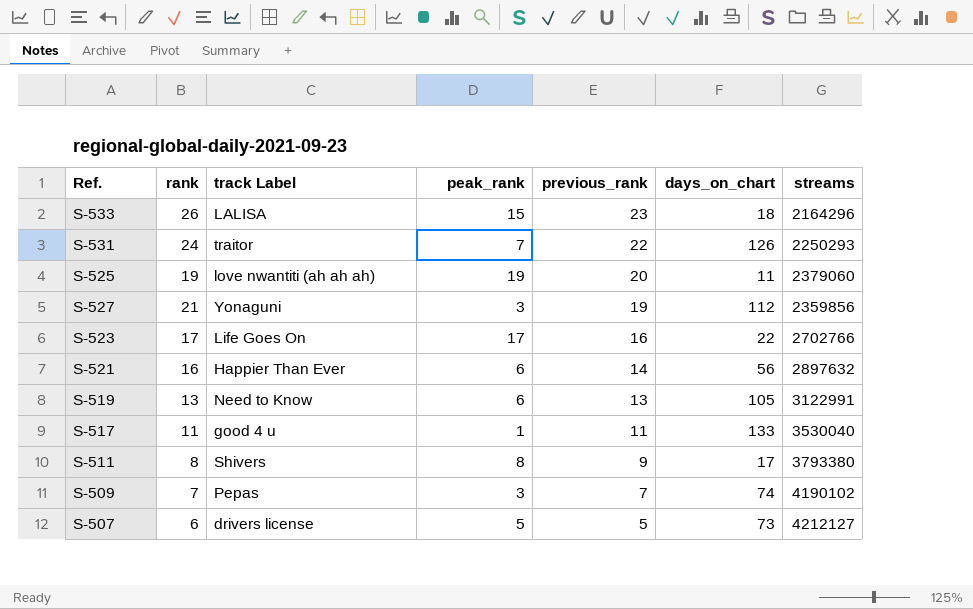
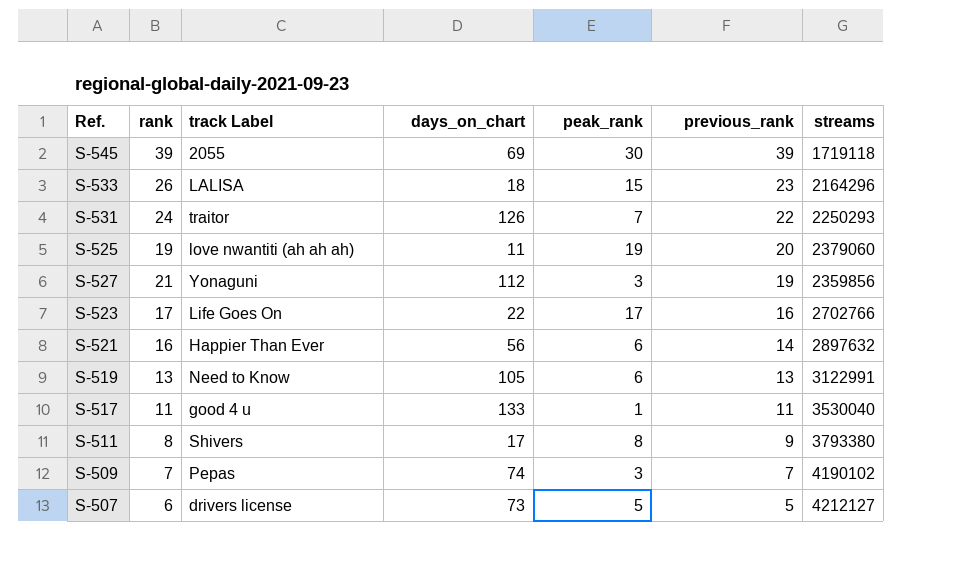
column days_on_chart | position: 6 -> 4
row S-545: none -> 39 | 2055 | 69 | 30 | 39 | 1719118

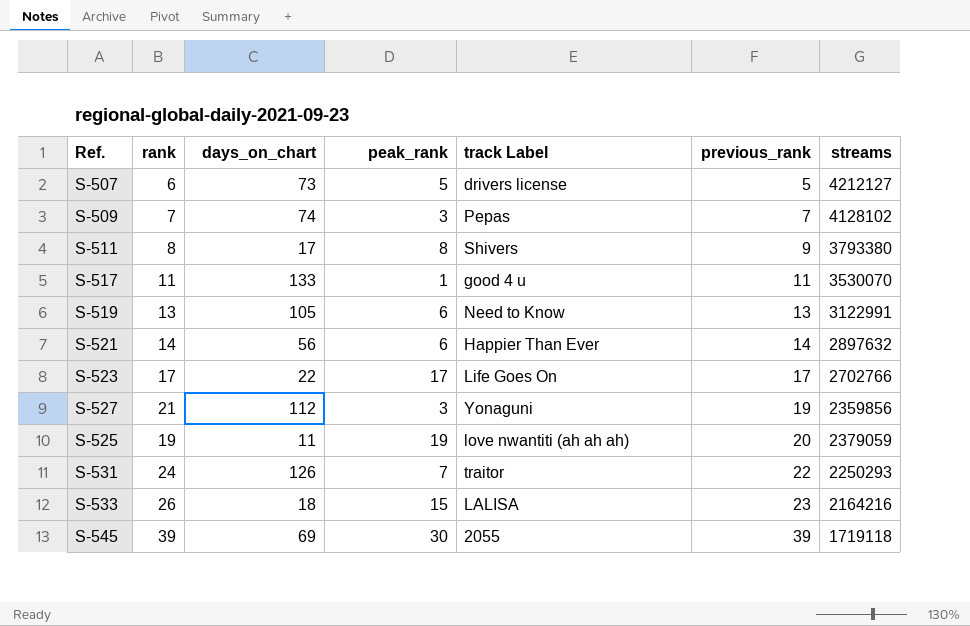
row order: previous_rank descending -> previous_rank ascending
column track Label | position: 3 -> 5
S-509 | streams: 4190102 -> 4128102
S-517 | streams: 3530040 -> 3530070
S-521 | rank: 16 -> 14
S-523 | previous_rank: 16 -> 17
S-525 | streams: 2379060 -> 2379059
S-533 | streams: 2164296 -> 2164216

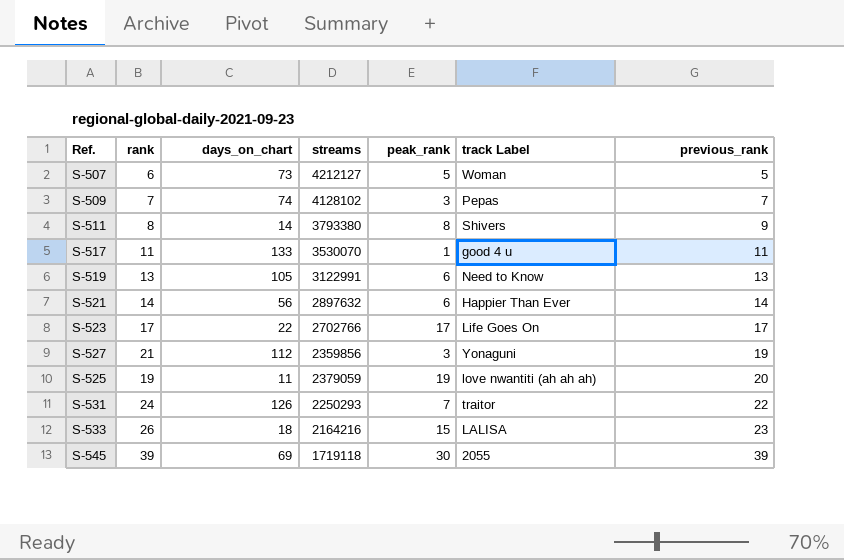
column streams | position: 7 -> 4
S-507 | track Label: drivers license -> Woman
S-511 | days_on_chart: 17 -> 14

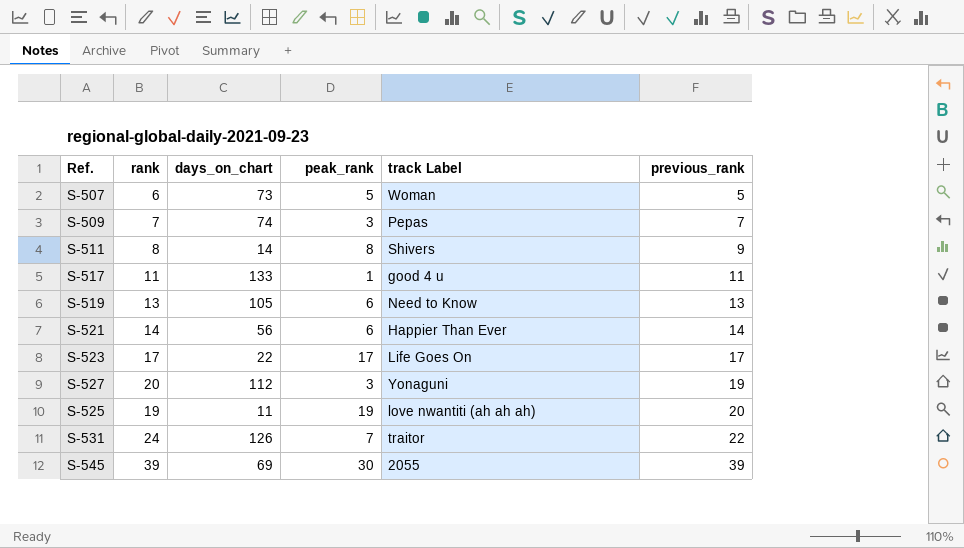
column streams | position: 4 -> none
row S-533: 26 | 18 | 2164216 | 15 | LALISA | 23 -> none
S-527 | rank: 21 -> 20

